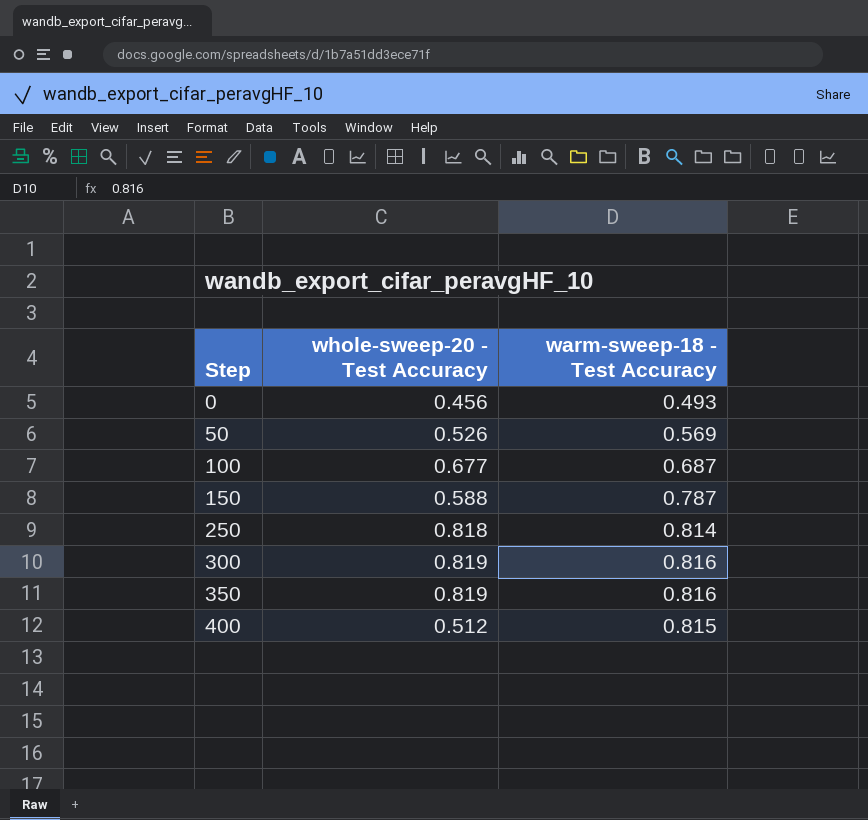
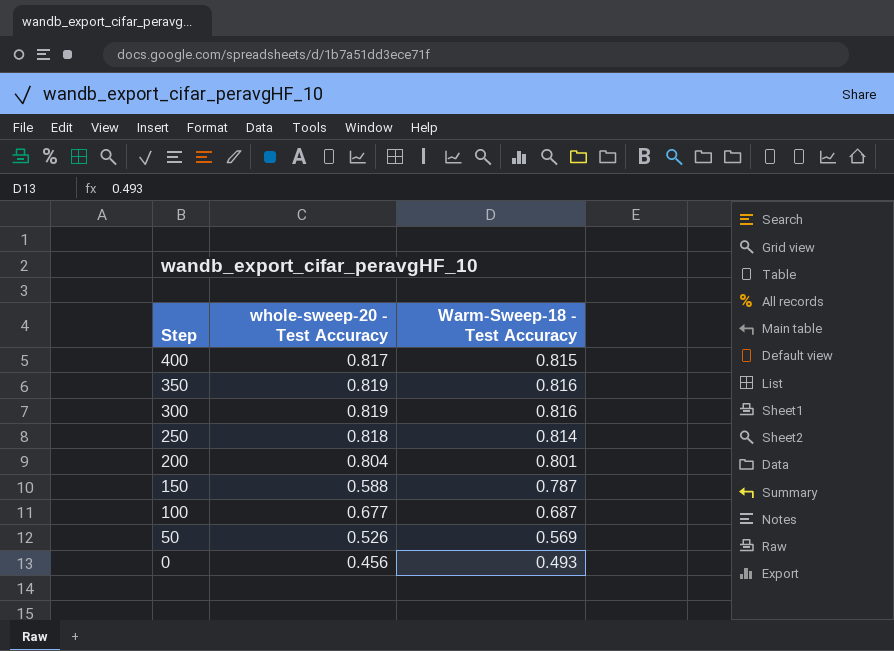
row order: Step ascending -> Step descending
column name: warm-sweep-18 - Test Accuracy -> Warm-Sweep-18 - Test Accuracy
400 | whole-sweep-20 - Test Accuracy: 0.512 -> 0.817
row 200: none -> 0.804 | 0.801

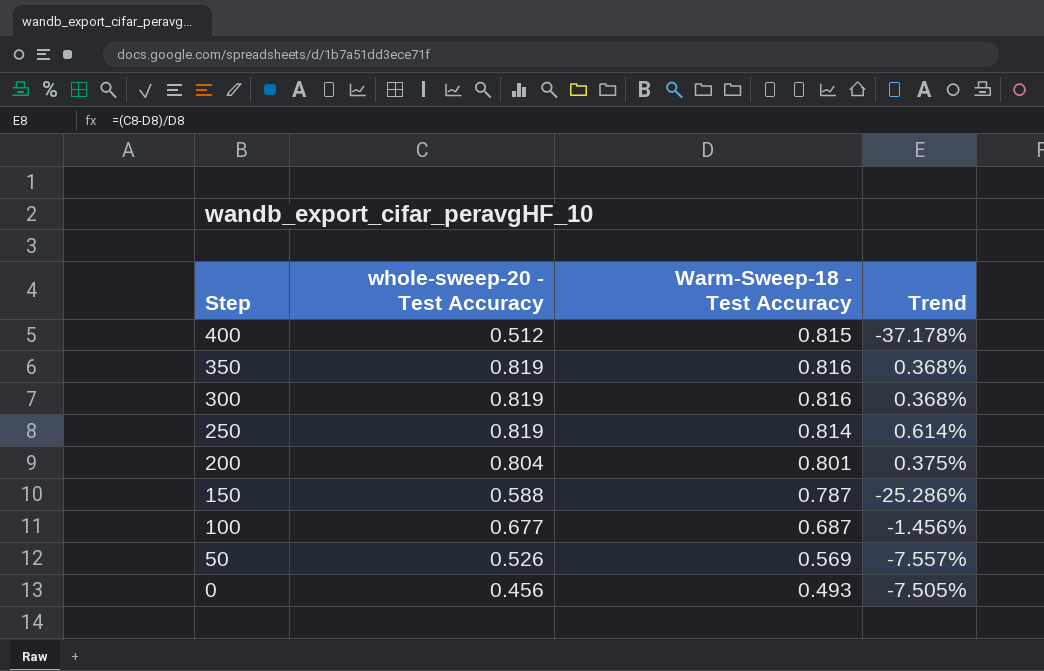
column Trend | formula: none -> ([whole-sweep-20 - Test Accuracy] - [Warm-Sweep-18 - Test Accuracy]) / [Warm-Sweep-18 - Test Accuracy]
400 | whole-sweep-20 - Test Accuracy: 0.817 -> 0.512
250 | whole-sweep-20 - Test Accuracy: 0.818 -> 0.819

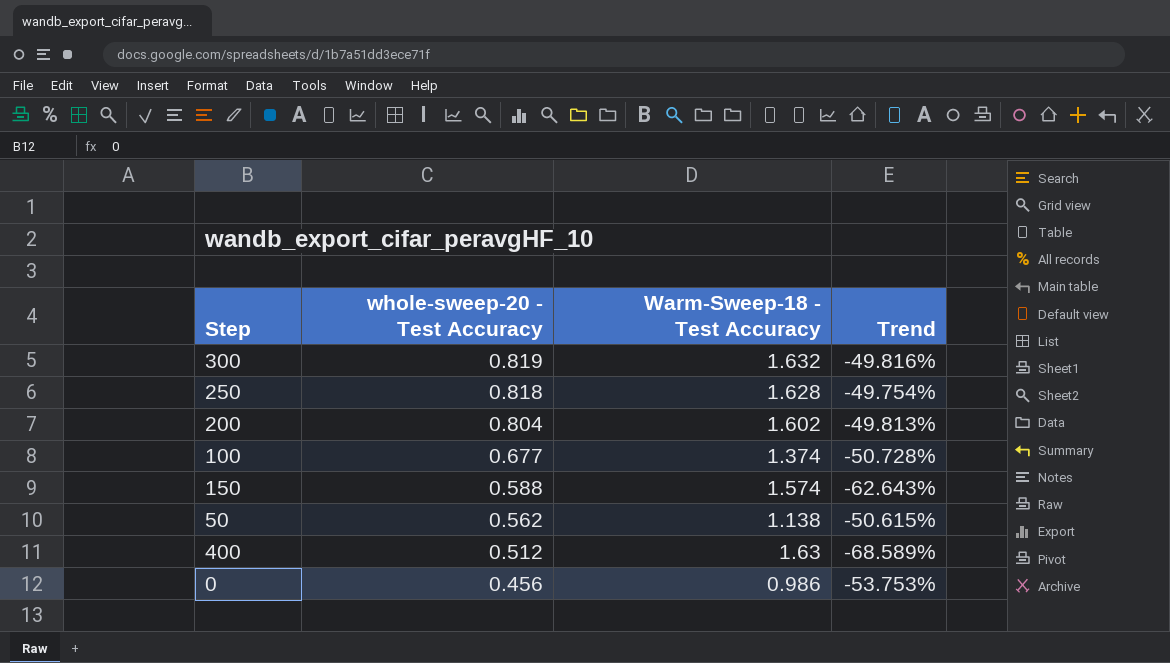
row order: Step descending -> whole-sweep-20 - Test Accuracy descending
row 350: 0.819 | 0.816 | 0.368% -> none
300 | Warm-Sweep-18 - Test Accuracy: 0.816 -> 1.632
300 | Trend: 0.368% -> -49.816%
250 | whole-sweep-20 - Test Accuracy: 0.819 -> 0.818
250 | Warm-Sweep-18 - Test Accuracy: 0.814 -> 1.628
250 | Trend: 0.614% -> -49.754%
200 | Warm-Sweep-18 - Test Accuracy: 0.801 -> 1.602
200 | Trend: 0.375% -> -49.813%
100 | Warm-Sweep-18 - Test Accuracy: 0.687 -> 1.374
100 | Trend: -1.456% -> -50.728%
150 | Warm-Sweep-18 - Test Accuracy: 0.787 -> 1.574
150 | Trend: -25.286% -> -62.643%
50 | whole-sweep-20 - Test Accuracy: 0.526 -> 0.562
50 | Warm-Sweep-18 - Test Accuracy: 0.569 -> 1.138
50 | Trend: -7.557% -> -50.615%
400 | Warm-Sweep-18 - Test Accuracy: 0.815 -> 1.63
400 | Trend: -37.178% -> -68.589%
0 | Warm-Sweep-18 - Test Accuracy: 0.493 -> 0.986
0 | Trend: -7.505% -> -53.753%

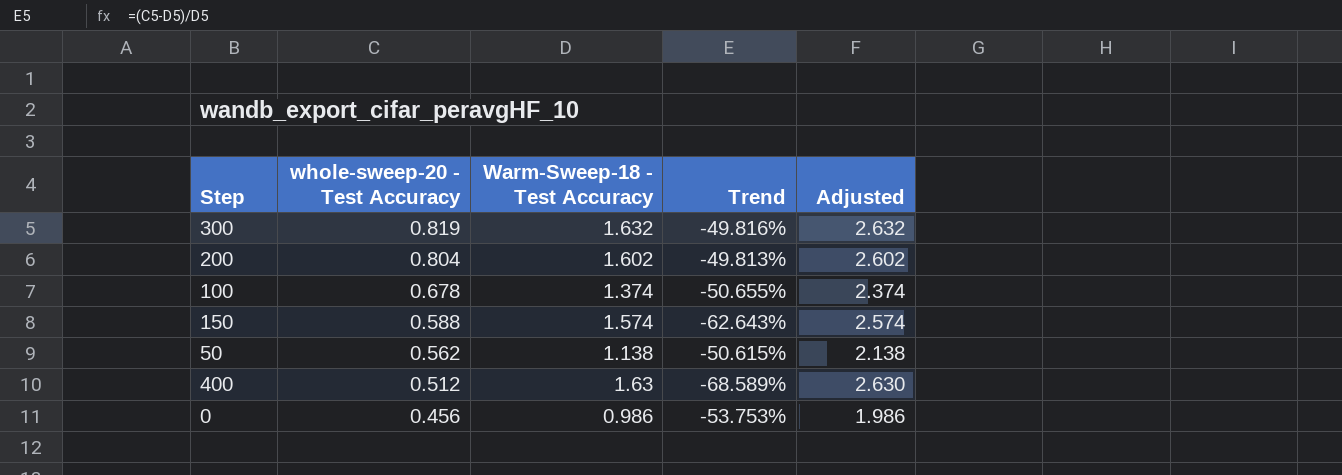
column Adjusted | formula: none -> [Warm-Sweep-18 - Test Accuracy] + 1
row 250: 0.818 | 1.628 | -49.754% -> none
100 | whole-sweep-20 - Test Accuracy: 0.677 -> 0.678
100 | Trend: -50.728% -> -50.655%

